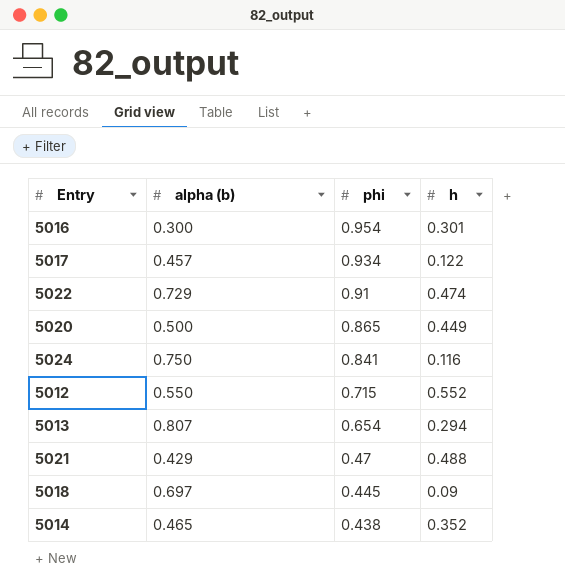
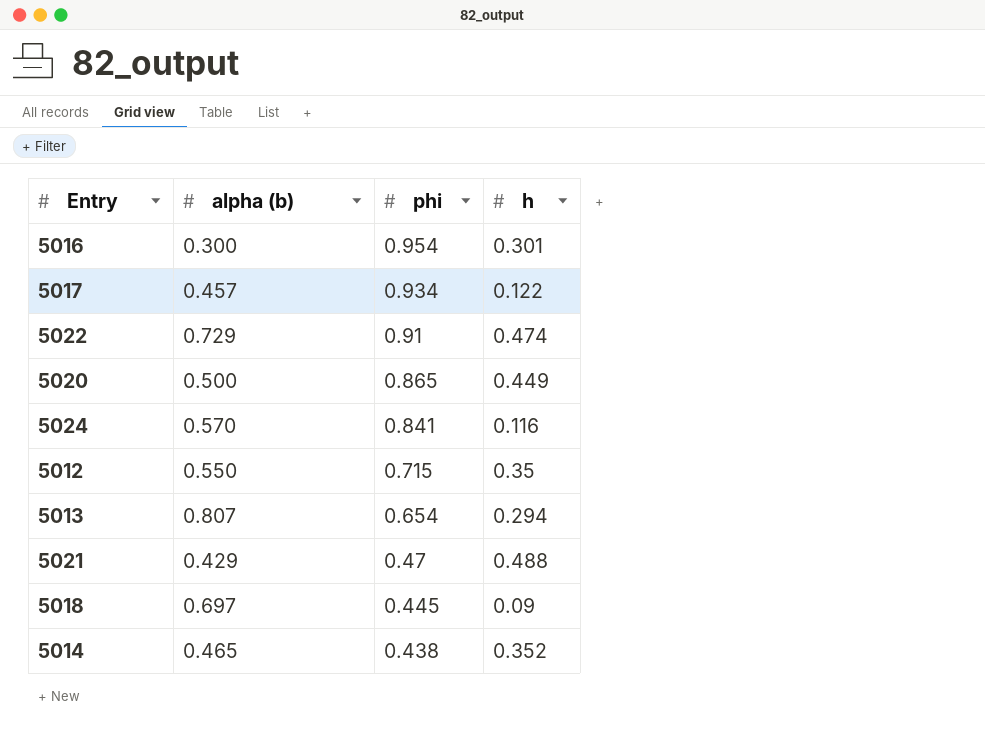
5024 | alpha (b): 0.750 -> 0.570
5012 | h: 0.552 -> 0.35

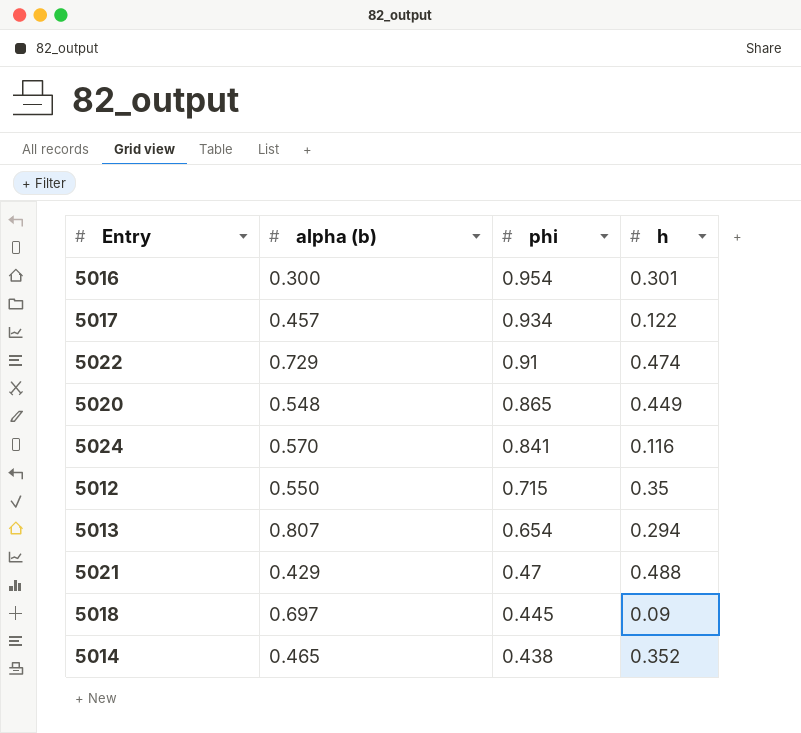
5020 | alpha (b): 0.500 -> 0.548

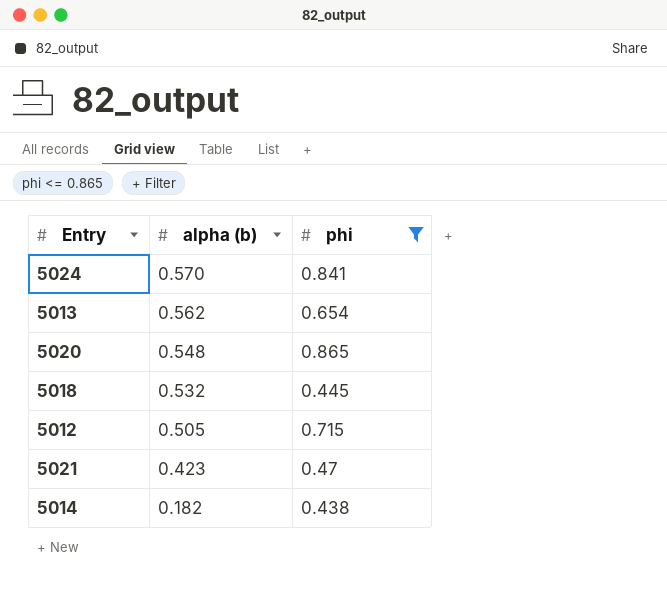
filter: none -> phi <= 0.865
row order: phi descending -> alpha (b) descending
column h | position: 4 -> none
5013 | alpha (b): 0.807 -> 0.562
5018 | alpha (b): 0.697 -> 0.532
5012 | alpha (b): 0.550 -> 0.505
5021 | alpha (b): 0.429 -> 0.423
5014 | alpha (b): 0.465 -> 0.182

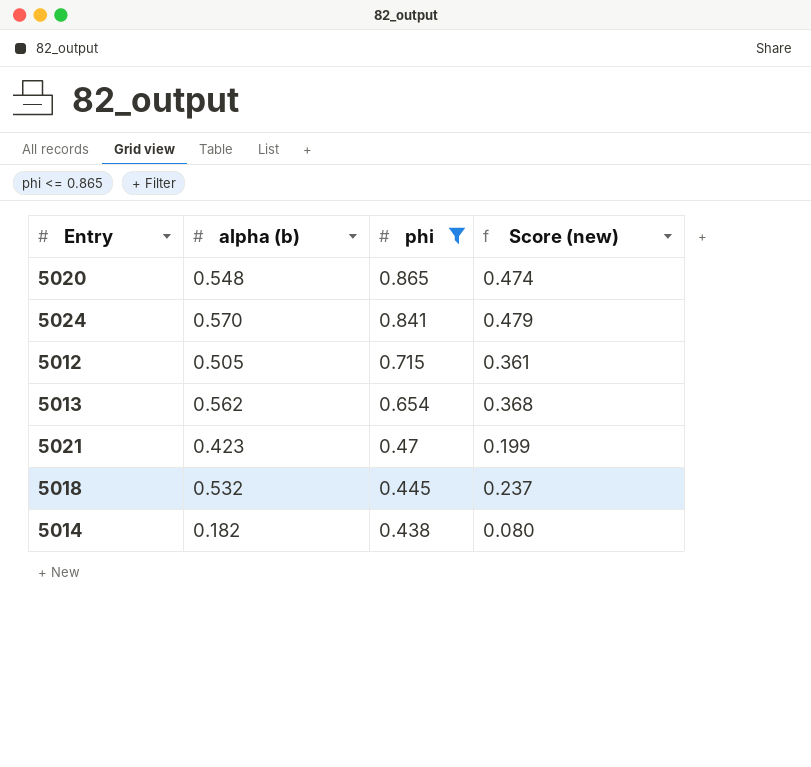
row order: alpha (b) descending -> phi descending
column Score (new) | formula: none -> [alpha (b)] * [phi]

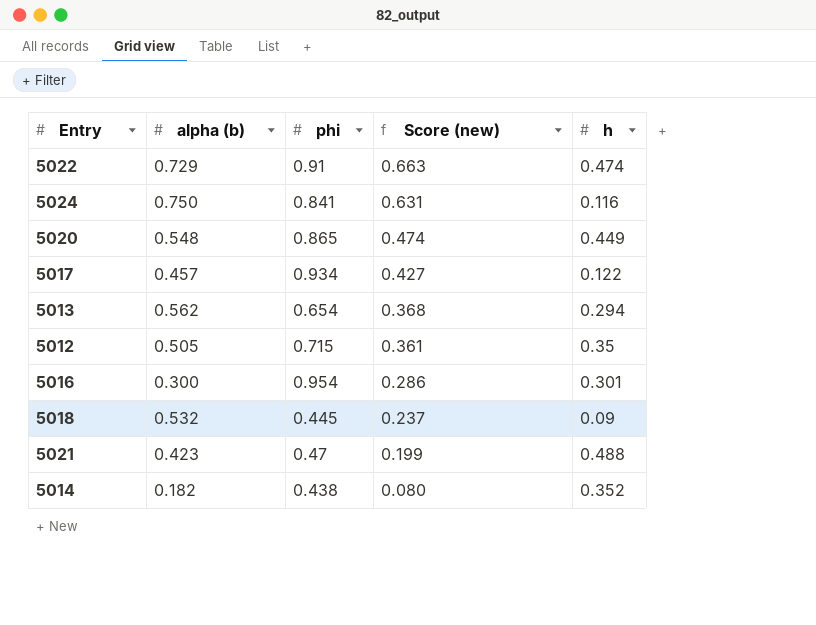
filter: phi <= 0.865 -> none
row order: phi descending -> Score (new) descending
column h | position: none -> 5
5024 | alpha (b): 0.570 -> 0.750
5024 | Score (new): 0.479 -> 0.631

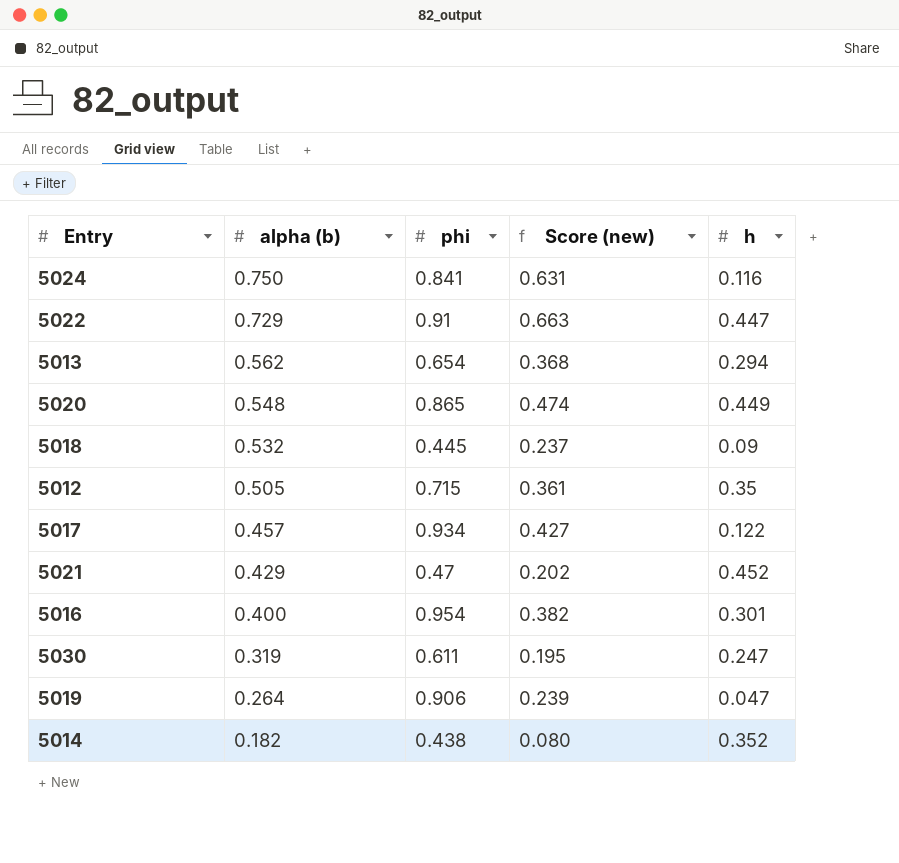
row order: Score (new) descending -> alpha (b) descending
5022 | h: 0.474 -> 0.447
5021 | alpha (b): 0.423 -> 0.429
5021 | Score (new): 0.199 -> 0.202
5021 | h: 0.488 -> 0.452
5016 | alpha (b): 0.300 -> 0.400
5016 | Score (new): 0.286 -> 0.382
row 5030: none -> 0.319 | 0.611 | 0.195 | 0.247
row 5019: none -> 0.264 | 0.906 | 0.239 | 0.047

